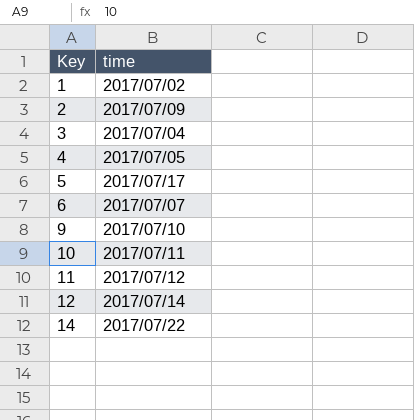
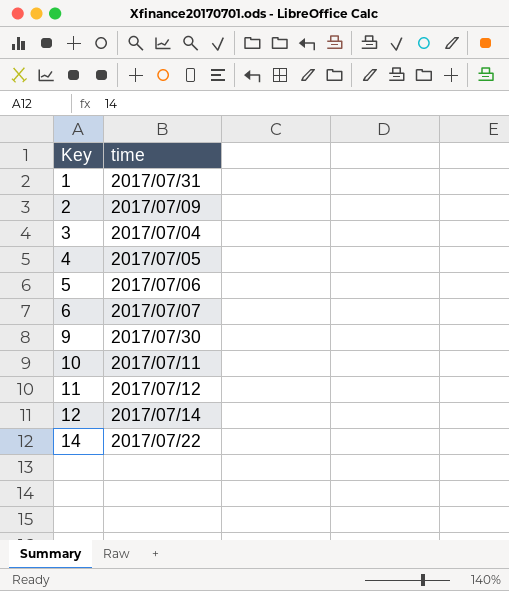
1 | time: 2017/07/02 -> 2017/07/31
5 | time: 2017/07/17 -> 2017/07/06
9 | time: 2017/07/10 -> 2017/07/30

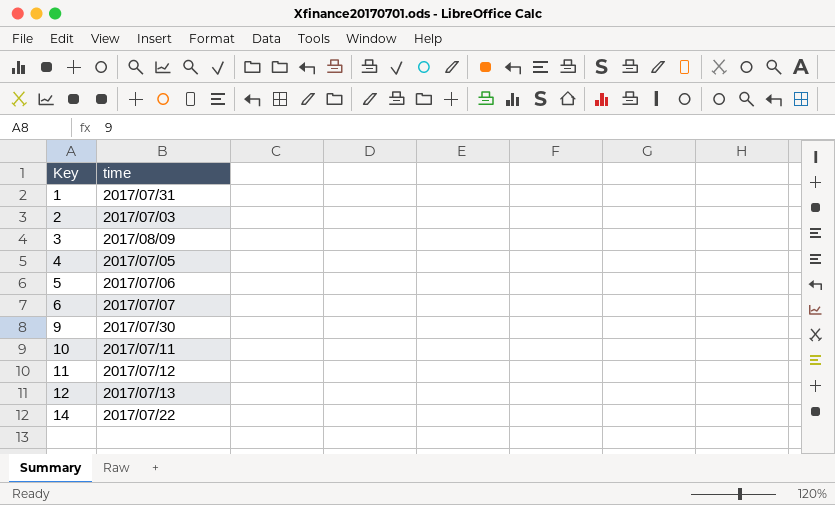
2 | time: 2017/07/09 -> 2017/07/03
3 | time: 2017/07/04 -> 2017/08/09
12 | time: 2017/07/14 -> 2017/07/13

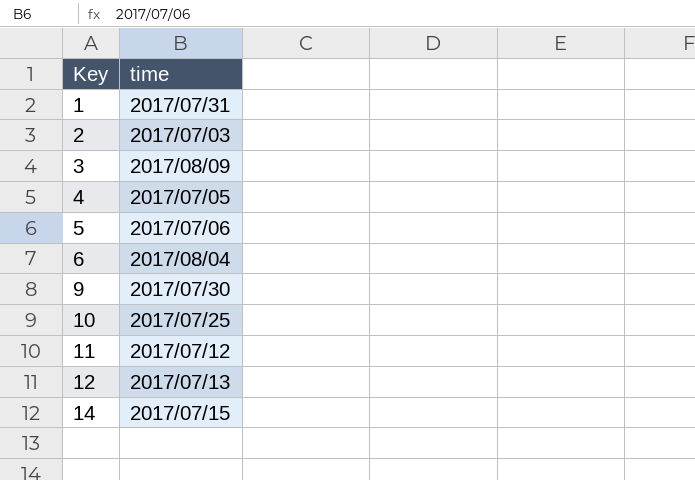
6 | time: 2017/07/07 -> 2017/08/04
10 | time: 2017/07/11 -> 2017/07/25
14 | time: 2017/07/22 -> 2017/07/15

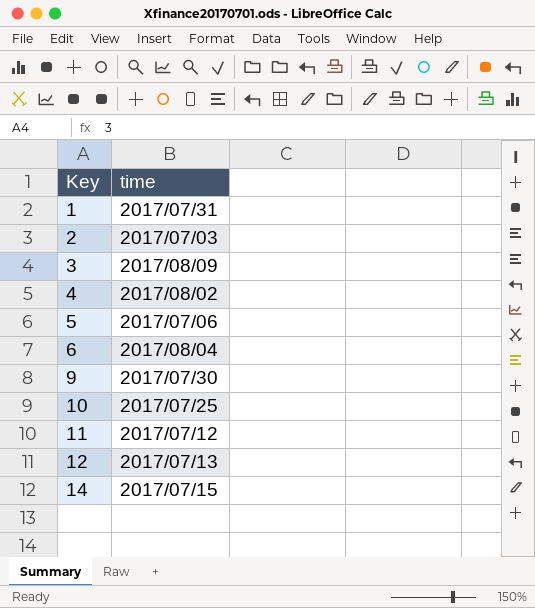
4 | time: 2017/07/05 -> 2017/08/02

